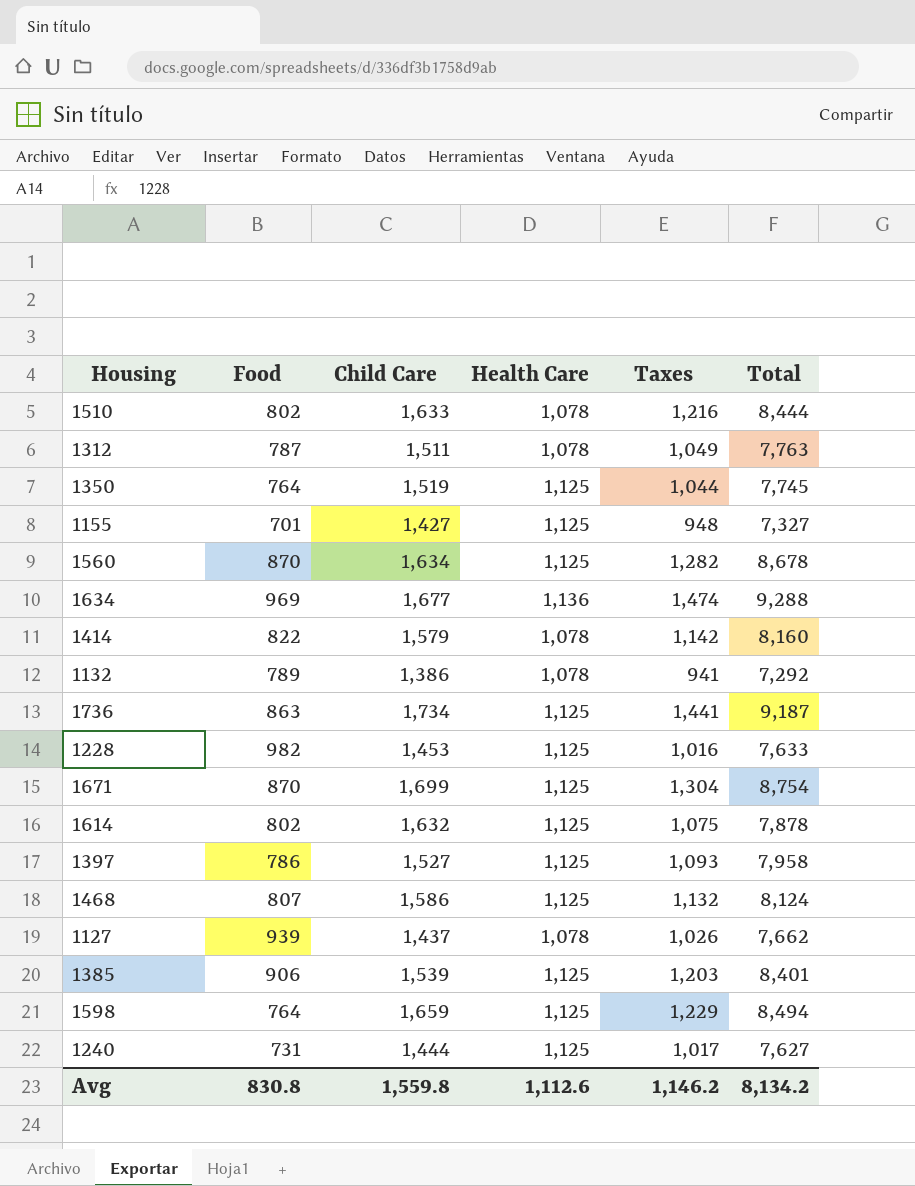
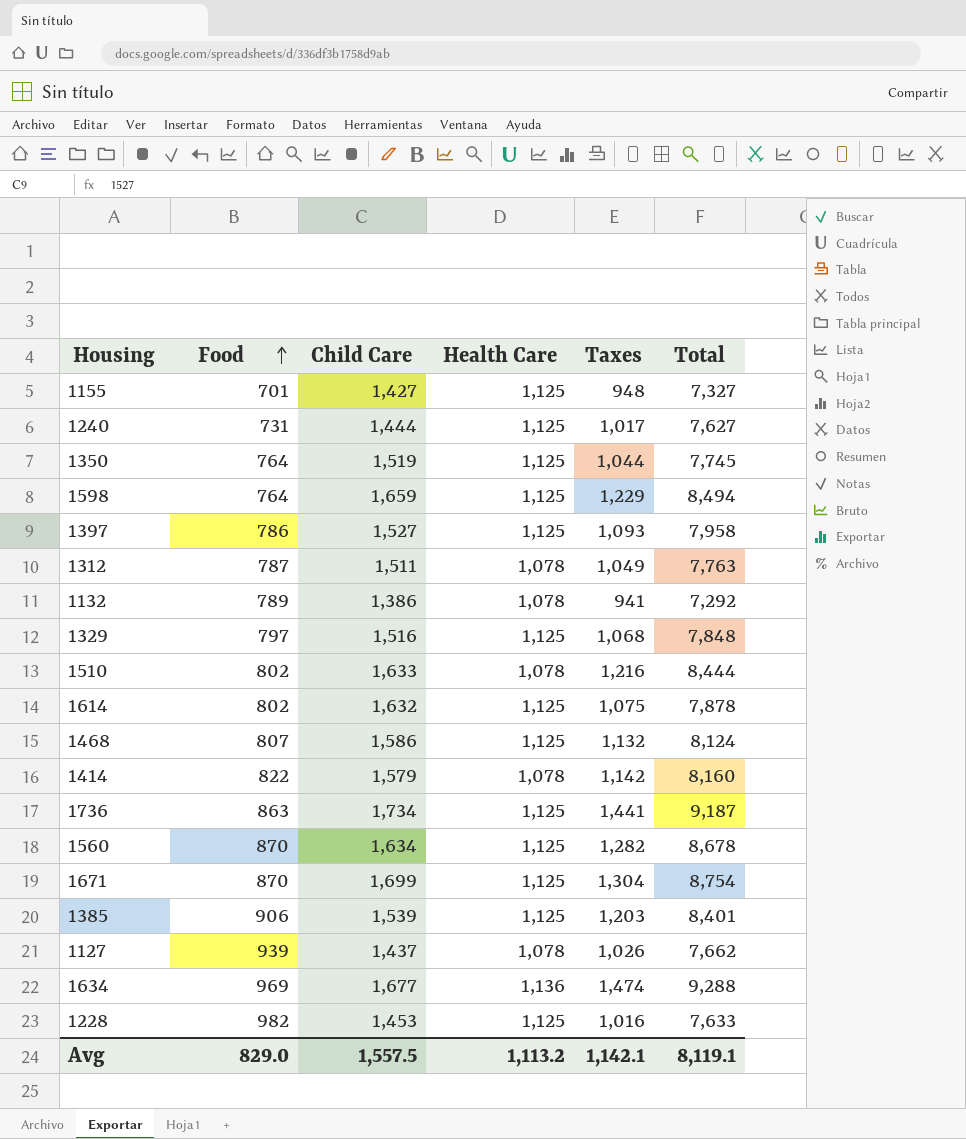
row order: none -> Food ascending
row 1329: none -> 797 | 1,516 | 1,125 | 1,068 | 7,848
Avg | Food: 830.8 -> 829.0
Avg | Child Care: 1,559.8 -> 1,557.5
Avg | Health Care: 1,112.6 -> 1,113.2
Avg | Taxes: 1,146.2 -> 1,142.1
Avg | Total: 8,134.2 -> 8,119.1

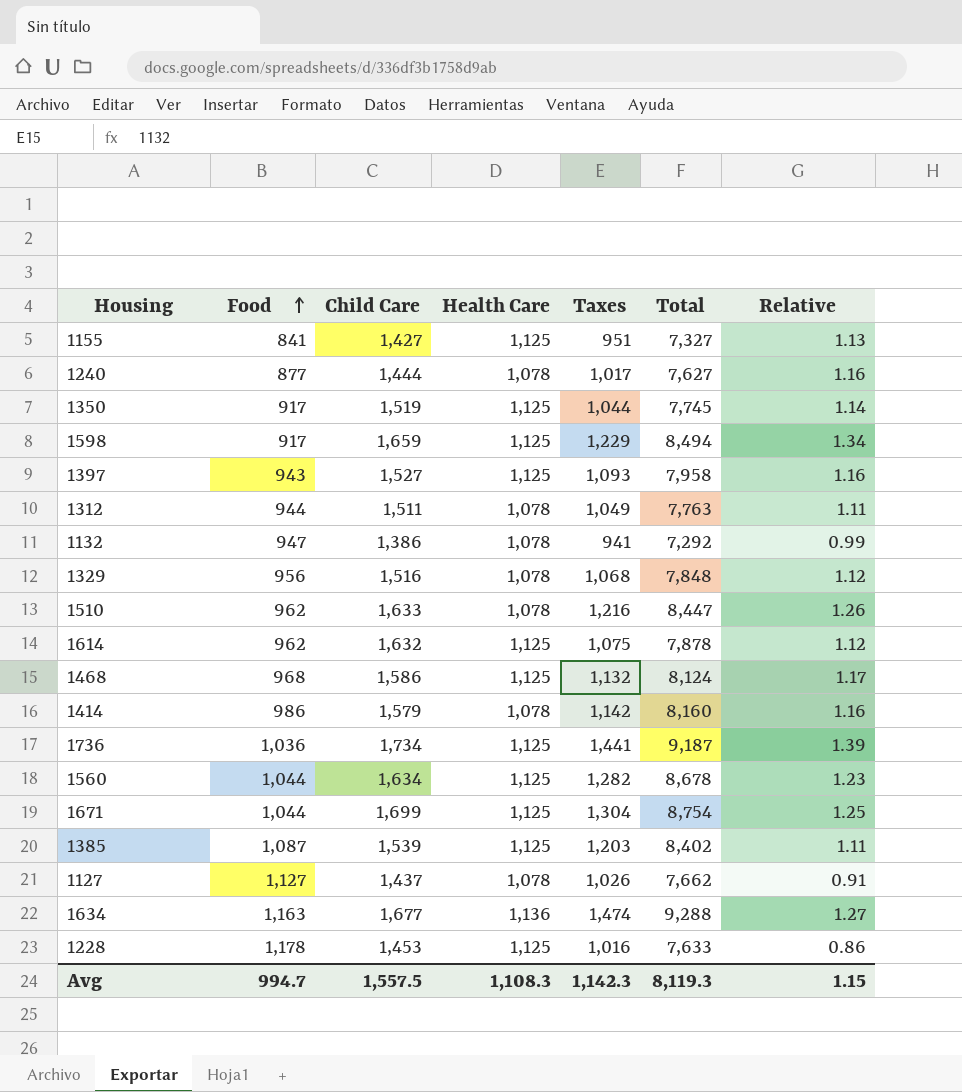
column Relative | formula: none -> [Taxes] / [Food]
1155 | Food: 701 -> 841
1155 | Taxes: 948 -> 951
1240 | Food: 731 -> 877
1240 | Health Care: 1,125 -> 1,078
1350 | Food: 764 -> 917
1598 | Food: 764 -> 917
1397 | Food: 786 -> 943
1312 | Food: 787 -> 944
1132 | Food: 789 -> 947
1329 | Food: 797 -> 956
1329 | Health Care: 1,125 -> 1,078
1510 | Food: 802 -> 962
1510 | Total: 8,444 -> 8,447
1614 | Food: 802 -> 962
1468 | Food: 807 -> 968
1414 | Food: 822 -> 986
1736 | Food: 863 -> 1,036
1560 | Food: 870 -> 1,044
1671 | Food: 870 -> 1,044
1385 | Food: 906 -> 1,087
1385 | Total: 8,401 -> 8,402
1127 | Food: 939 -> 1,127
1634 | Food: 969 -> 1,163
1228 | Food: 982 -> 1,178
Avg | Food: 829.0 -> 994.7
Avg | Health Care: 1,113.2 -> 1,108.3
Avg | Taxes: 1,142.1 -> 1,142.3
Avg | Total: 8,119.1 -> 8,119.3

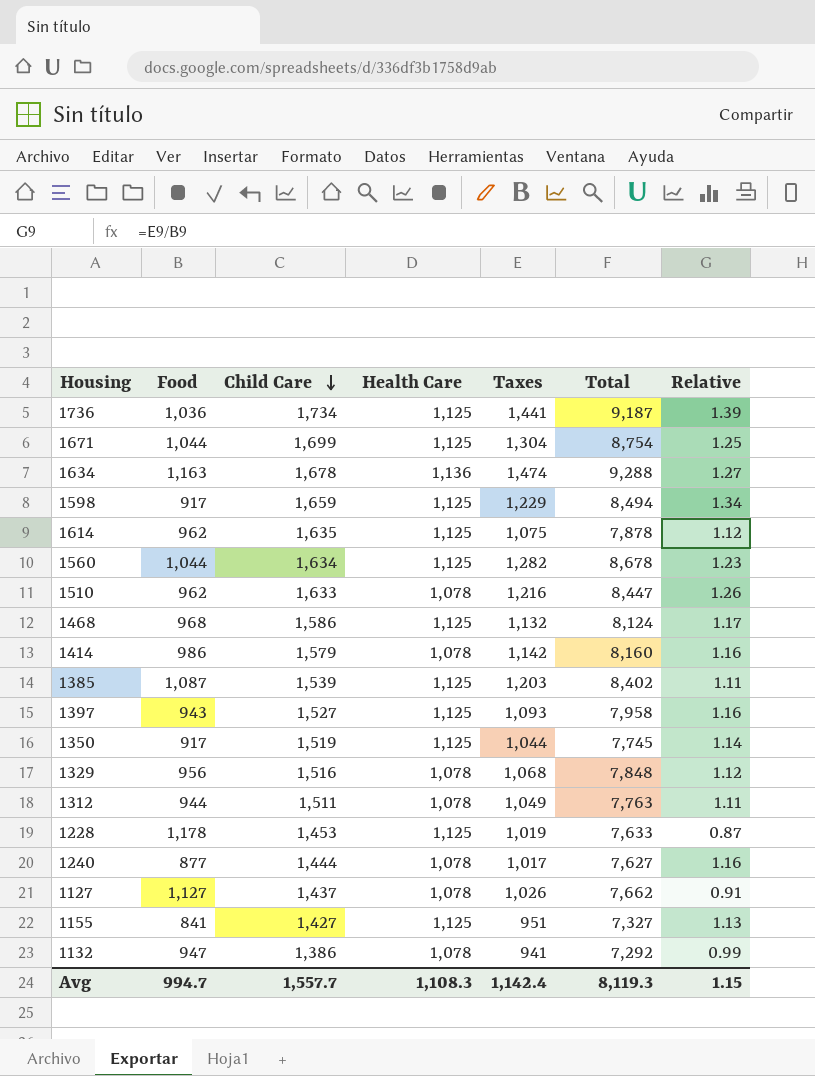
row order: Food ascending -> Child Care descending
1634 | Child Care: 1,677 -> 1,678
1614 | Child Care: 1,632 -> 1,635
1228 | Taxes: 1,016 -> 1,019
1228 | Relative: 0.86 -> 0.87
Avg | Child Care: 1,557.5 -> 1,557.7
Avg | Taxes: 1,142.3 -> 1,142.4

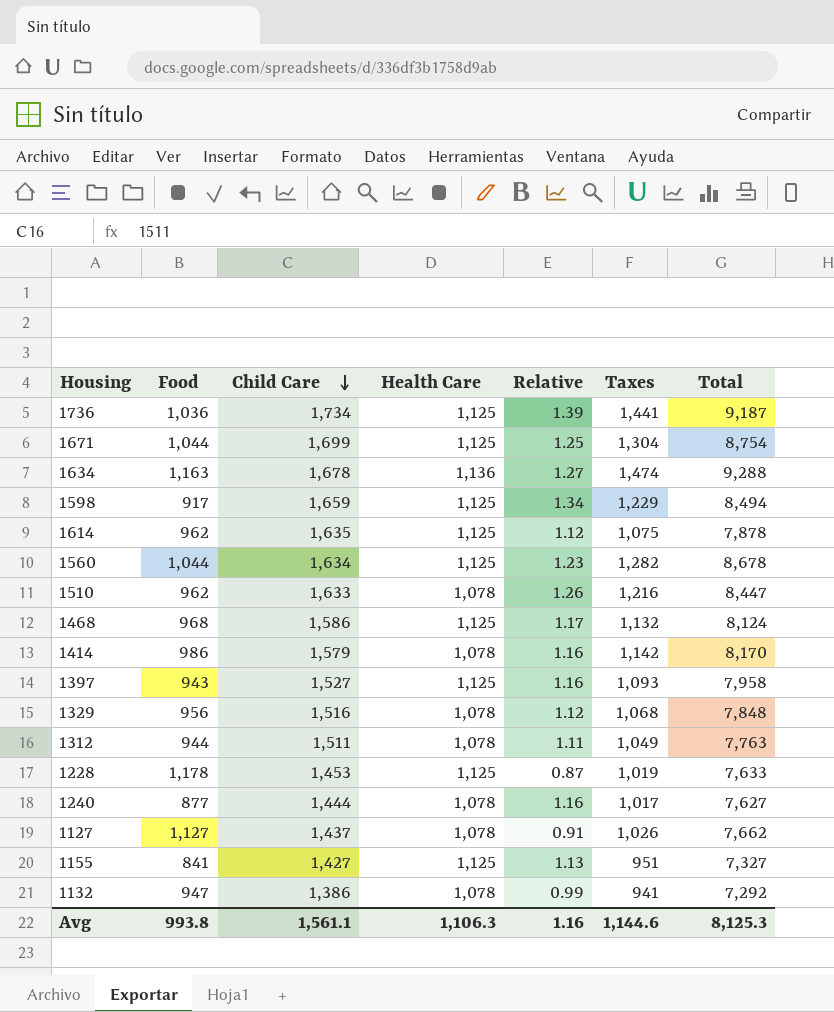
column Relative | position: 7 -> 5
row 1385: 1,087 | 1,539 | 1,125 | 1,203 | 8,402 | 1.11 -> none
row 1350: 917 | 1,519 | 1,125 | 1,044 | 7,745 | 1.14 -> none
1414 | Total: 8,160 -> 8,170
Avg | Food: 994.7 -> 993.8
Avg | Child Care: 1,557.7 -> 1,561.1
Avg | Health Care: 1,108.3 -> 1,106.3
Avg | Relative: 1.15 -> 1.16
Avg | Taxes: 1,142.4 -> 1,144.6
Avg | Total: 8,119.3 -> 8,125.3

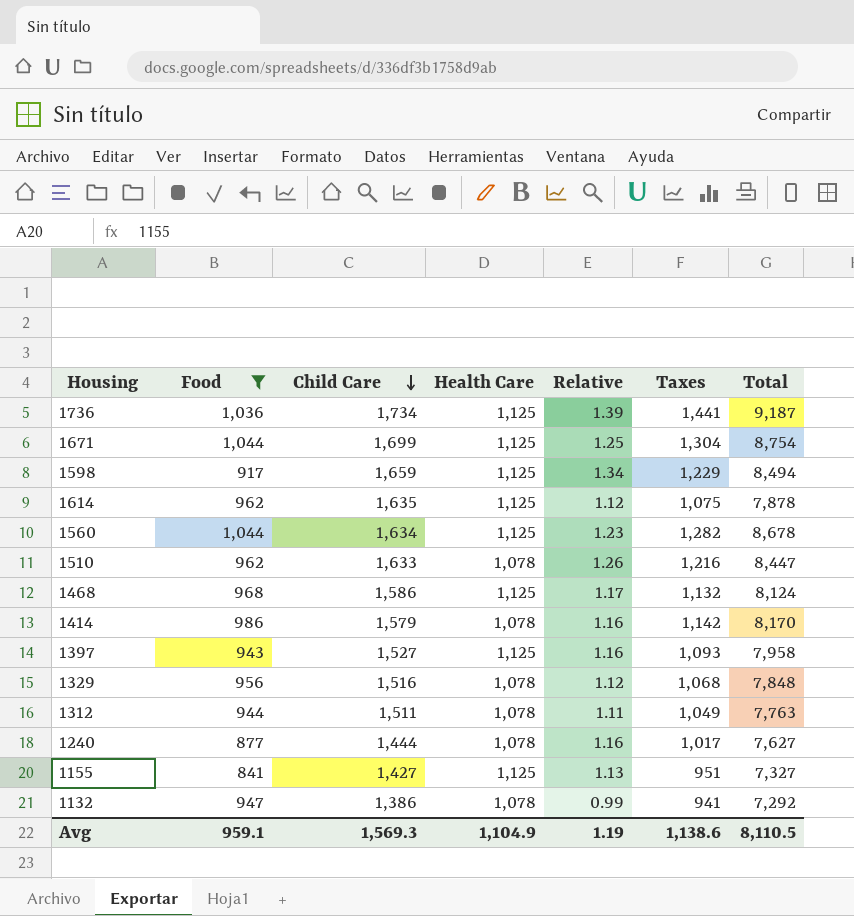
filter: none -> Food <= 1,044
Avg | Food: 993.8 -> 959.1
Avg | Child Care: 1,561.1 -> 1,569.3
Avg | Health Care: 1,106.3 -> 1,104.9
Avg | Relative: 1.16 -> 1.19
Avg | Taxes: 1,144.6 -> 1,138.6
Avg | Total: 8,125.3 -> 8,110.5

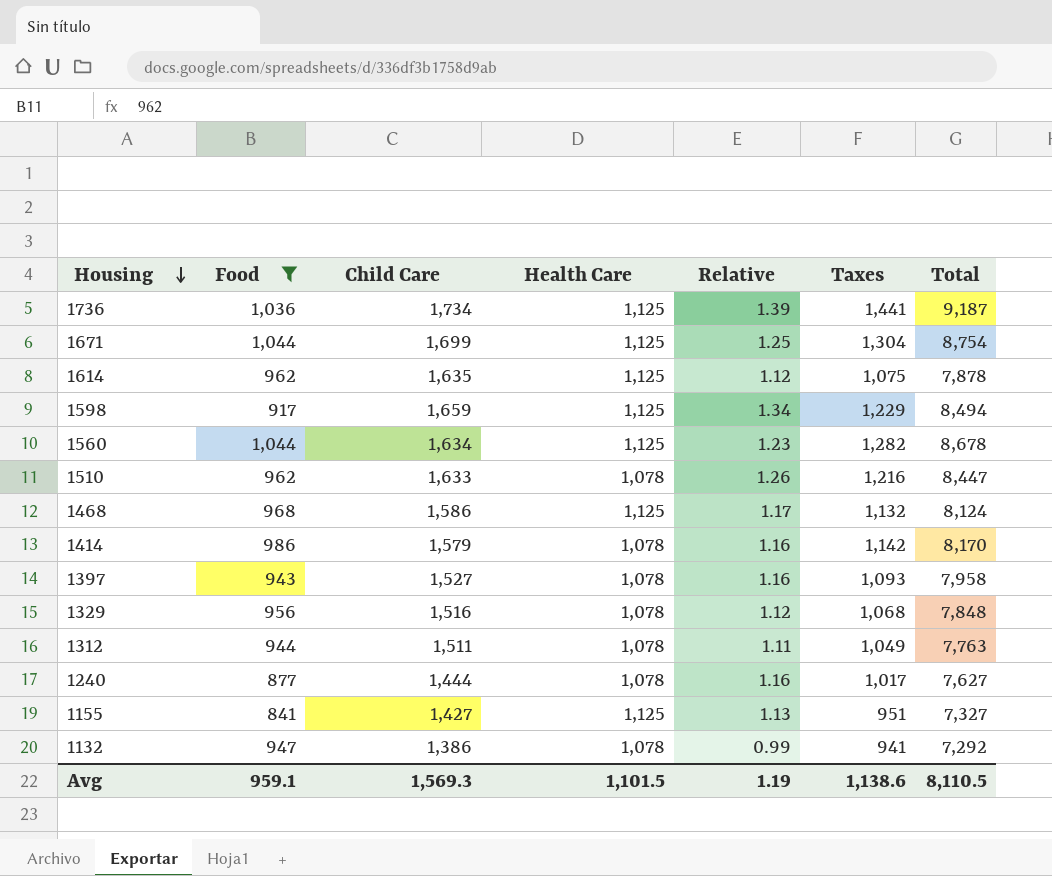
row order: Child Care descending -> Housing descending
1397 | Health Care: 1,125 -> 1,078
Avg | Health Care: 1,104.9 -> 1,101.5

